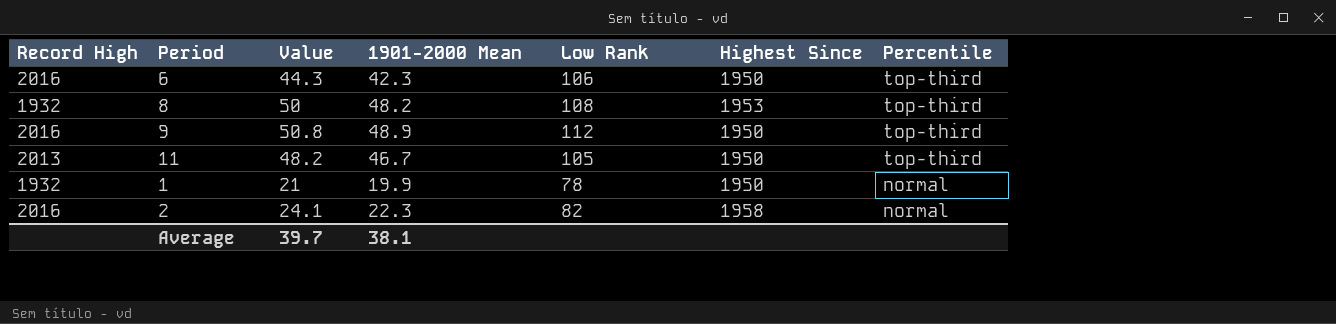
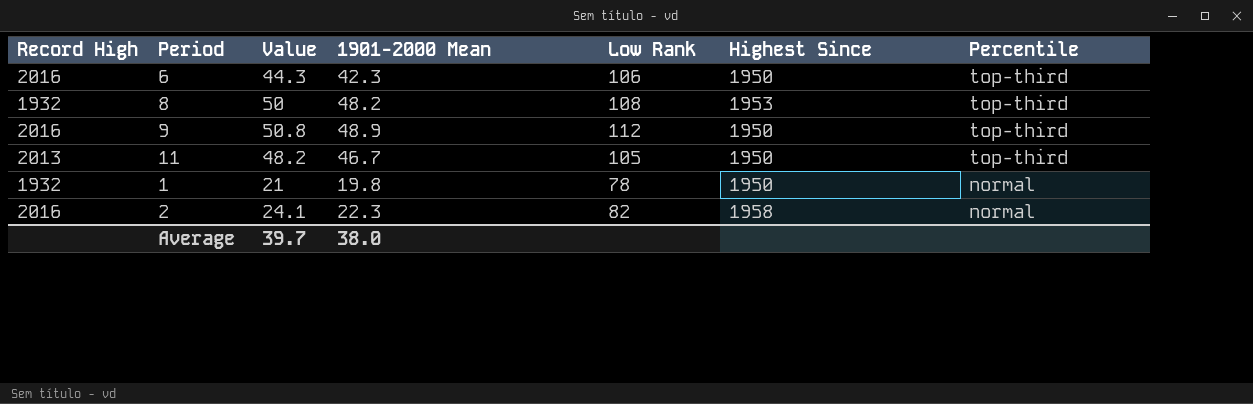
1 | 1901-2000 Mean: 19.9 -> 19.8
Average | 1901-2000 Mean: 38.1 -> 38.0

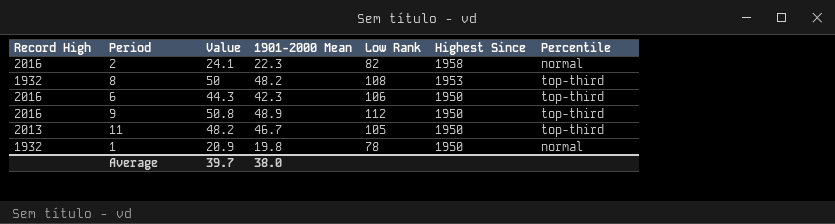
row order: Percentile descending -> Highest Since descending
1 | Value: 21 -> 20.9

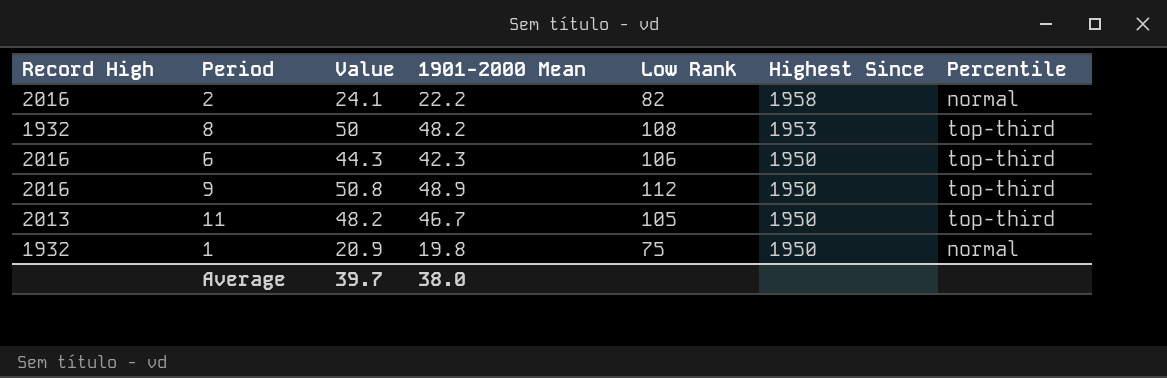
2 | 1901-2000 Mean: 22.3 -> 22.2
1 | Low Rank: 78 -> 75

